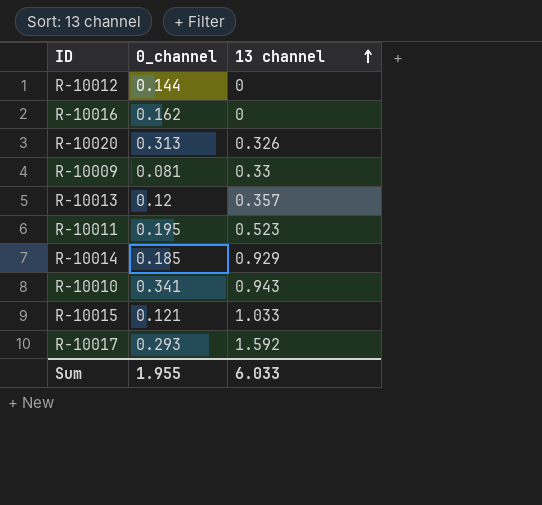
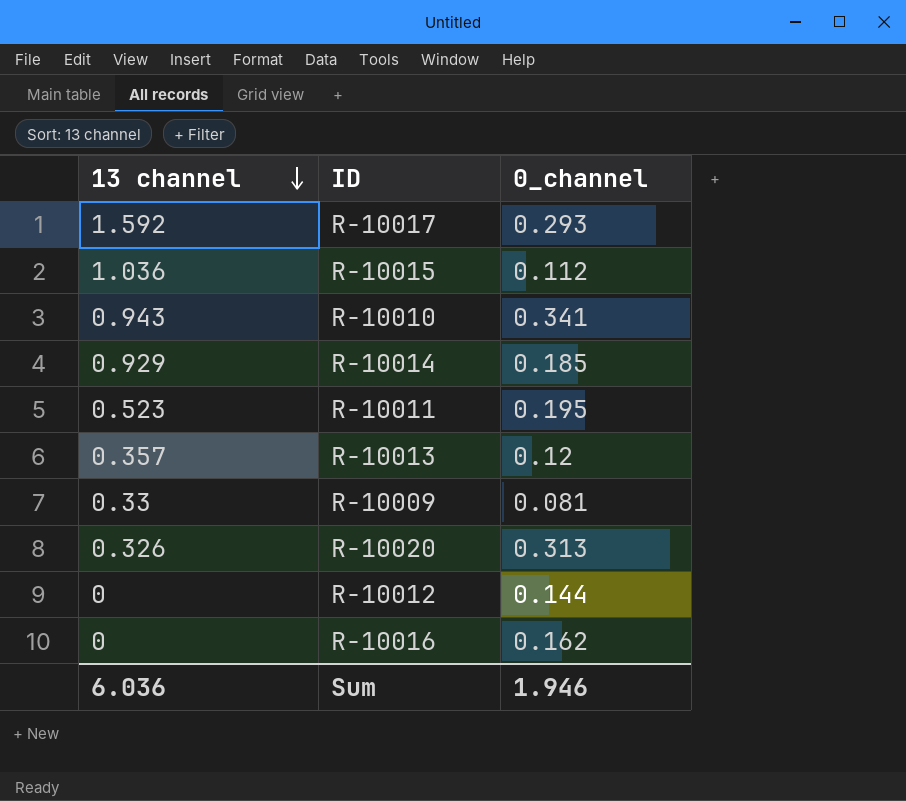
row order: 13 channel ascending -> 13 channel descending
column 13 channel | position: 3 -> 1
R-10015 | 13 channel: 1.033 -> 1.036
R-10015 | 0_channel: 0.121 -> 0.112
Sum | 13 channel: 6.033 -> 6.036
Sum | 0_channel: 1.955 -> 1.946

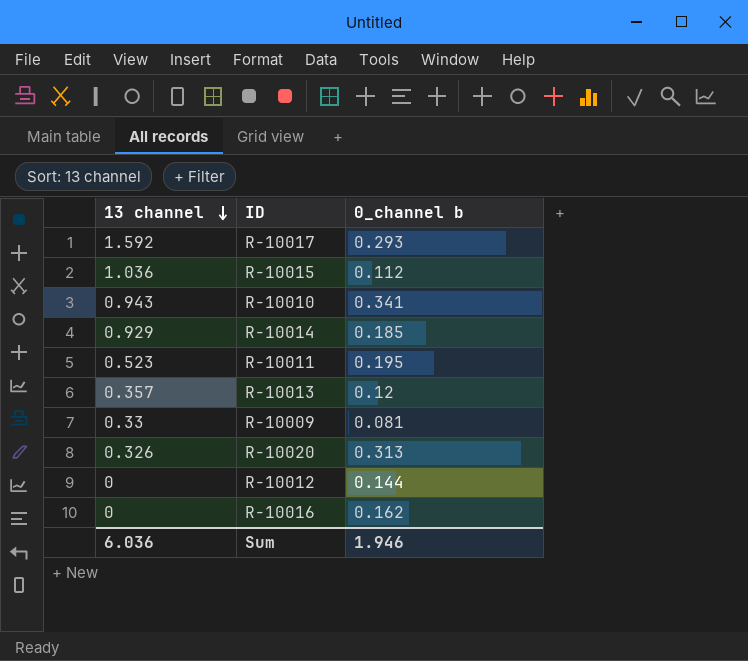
column name: 0_channel -> 0_channel b

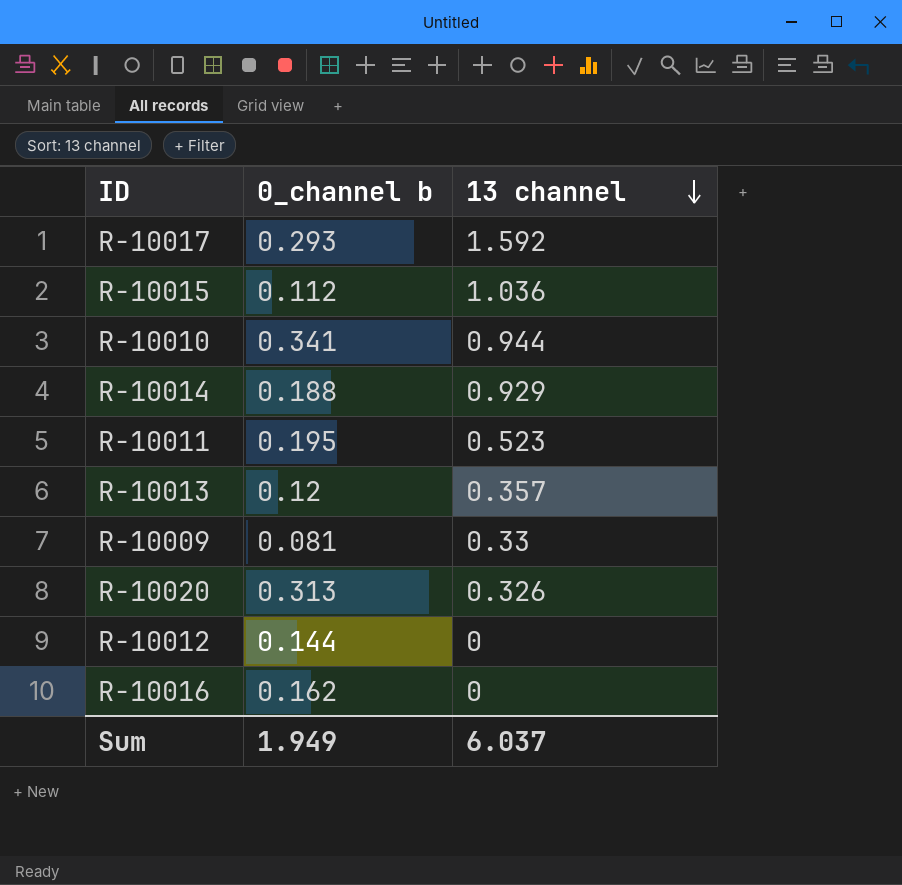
column 13 channel | position: 1 -> 3
R-10010 | 13 channel: 0.943 -> 0.944
R-10014 | 0_channel b: 0.185 -> 0.188
Sum | 0_channel b: 1.946 -> 1.949
Sum | 13 channel: 6.036 -> 6.037

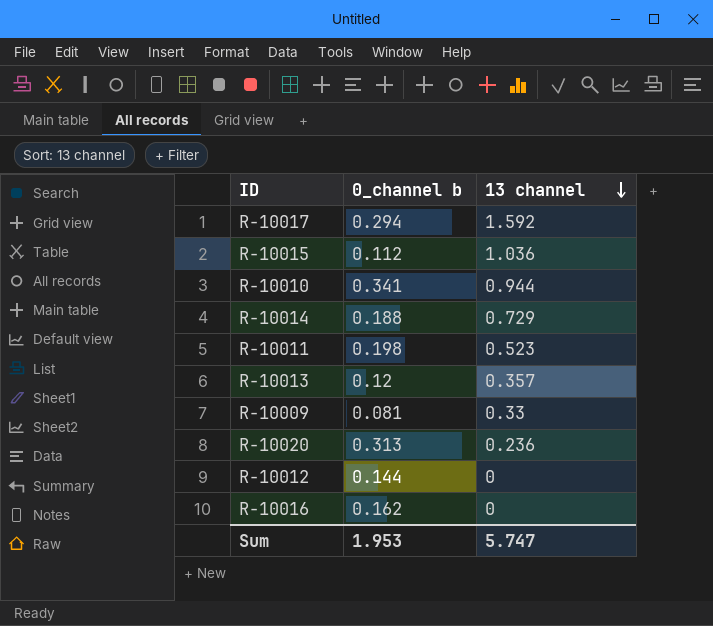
R-10017 | 0_channel b: 0.293 -> 0.294
R-10014 | 13 channel: 0.929 -> 0.729
R-10011 | 0_channel b: 0.195 -> 0.198
R-10020 | 13 channel: 0.326 -> 0.236
Sum | 0_channel b: 1.949 -> 1.953
Sum | 13 channel: 6.037 -> 5.747

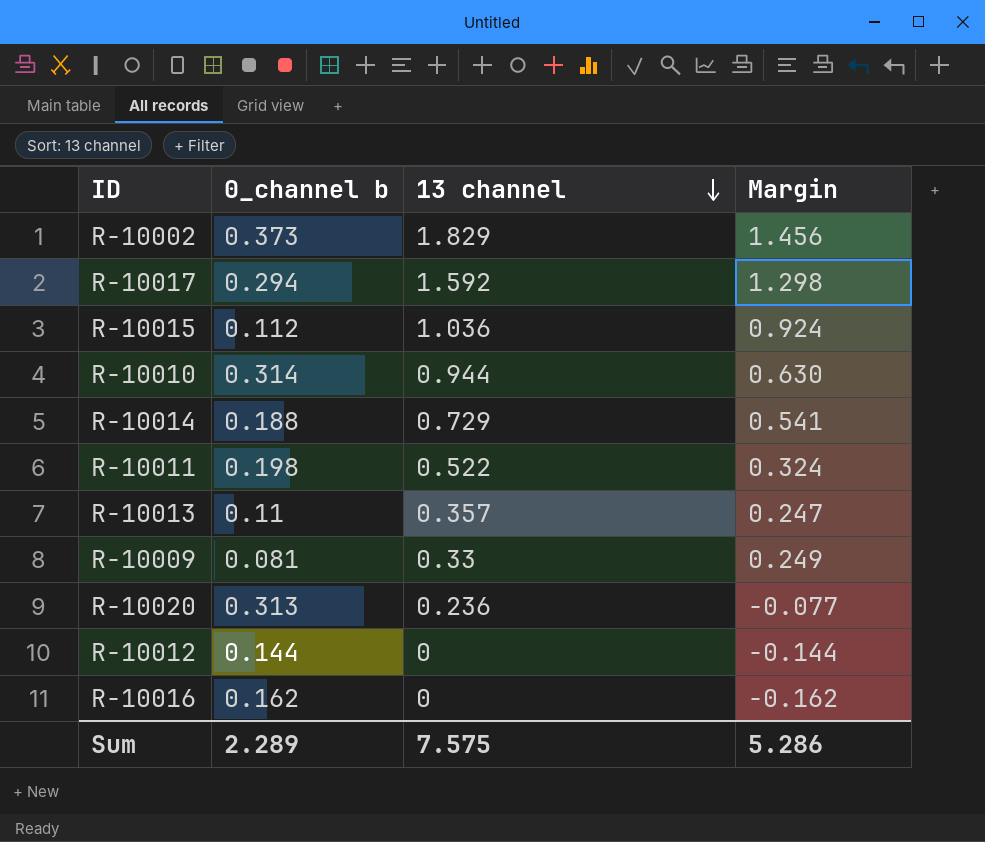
column Margin | formula: none -> [13 channel] - [0_channel b]
row R-10002: none -> 0.373 | 1.829 | 1.456
R-10010 | 0_channel b: 0.341 -> 0.314
R-10011 | 13 channel: 0.523 -> 0.522
R-10013 | 0_channel b: 0.12 -> 0.11
Sum | 0_channel b: 1.953 -> 2.289
Sum | 13 channel: 5.747 -> 7.575

